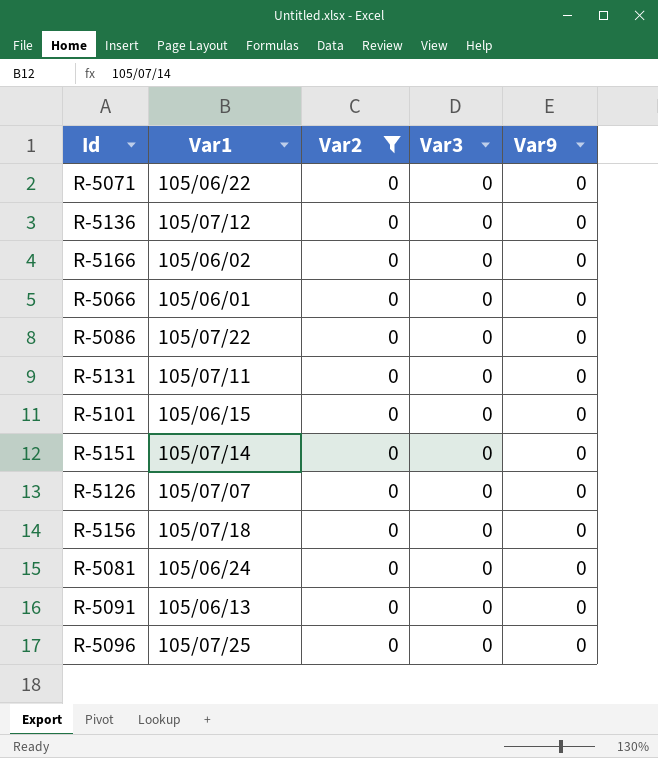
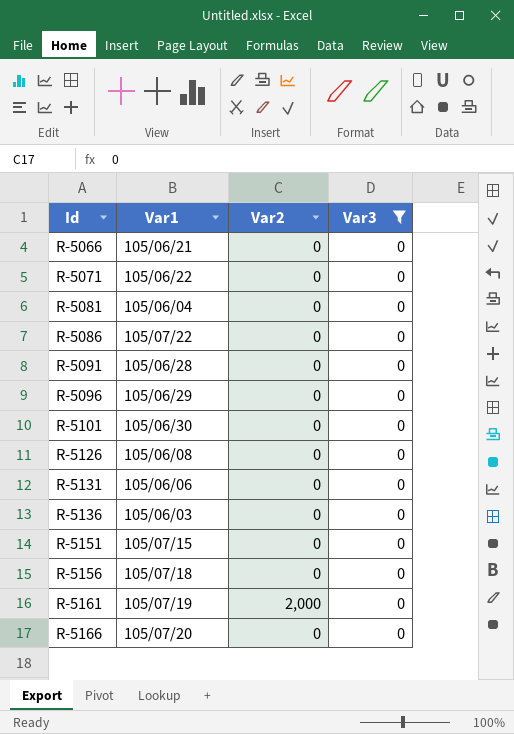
filter: Var2 = 0 -> Var3 = 0
row order: none -> Id ascending
column Var9 | position: 5 -> none
R-5066 | Var1: 105/06/01 -> 105/06/21
R-5081 | Var1: 105/06/24 -> 105/06/04
R-5091 | Var1: 105/06/13 -> 105/06/28
R-5096 | Var1: 105/07/25 -> 105/06/29
R-5101 | Var1: 105/06/15 -> 105/06/30
R-5126 | Var1: 105/07/07 -> 105/06/08
R-5131 | Var1: 105/07/11 -> 105/06/06
R-5136 | Var1: 105/07/12 -> 105/06/03
R-5151 | Var1: 105/07/14 -> 105/07/15
R-5166 | Var1: 105/06/02 -> 105/07/20

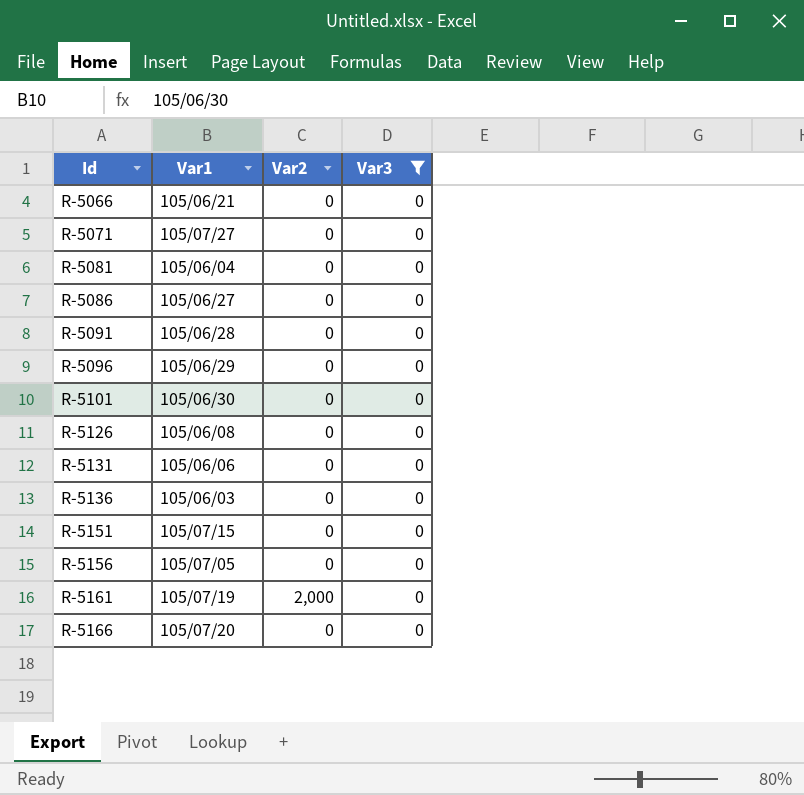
R-5071 | Var1: 105/06/22 -> 105/07/27
R-5086 | Var1: 105/07/22 -> 105/06/27
R-5156 | Var1: 105/07/18 -> 105/07/05

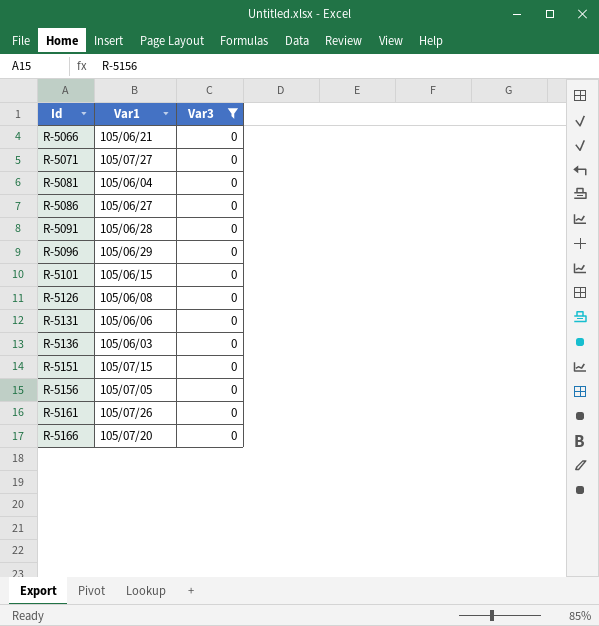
column Var2 | position: 3 -> none
R-5101 | Var1: 105/06/30 -> 105/06/15
R-5161 | Var1: 105/07/19 -> 105/07/26

